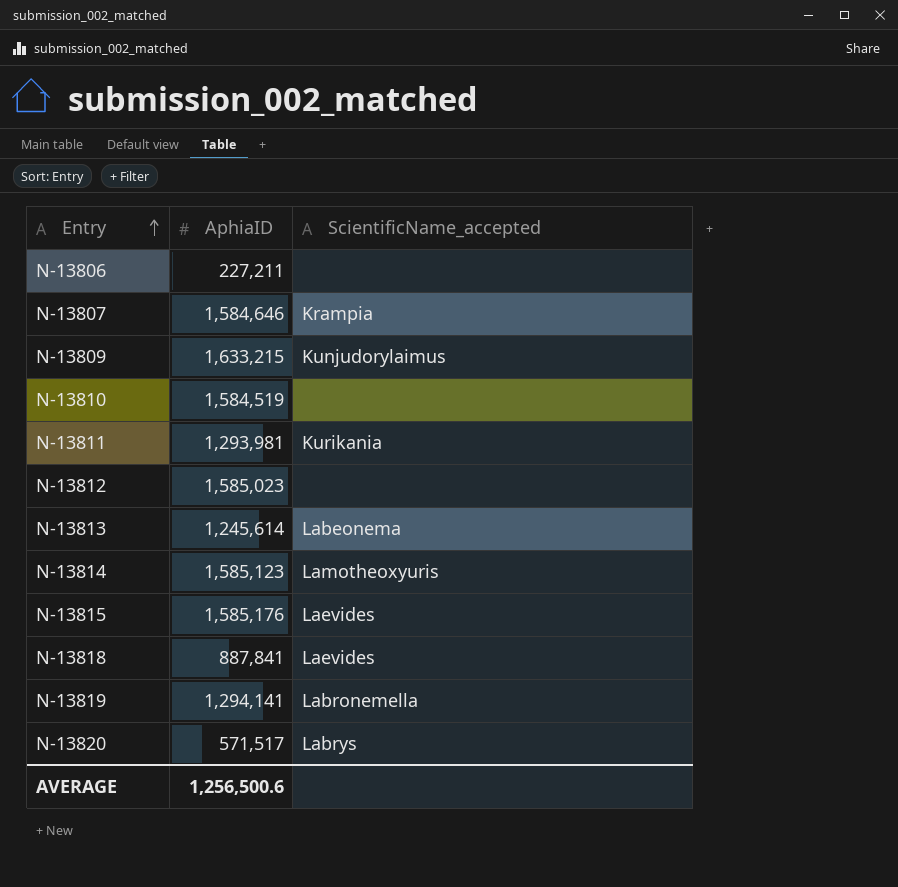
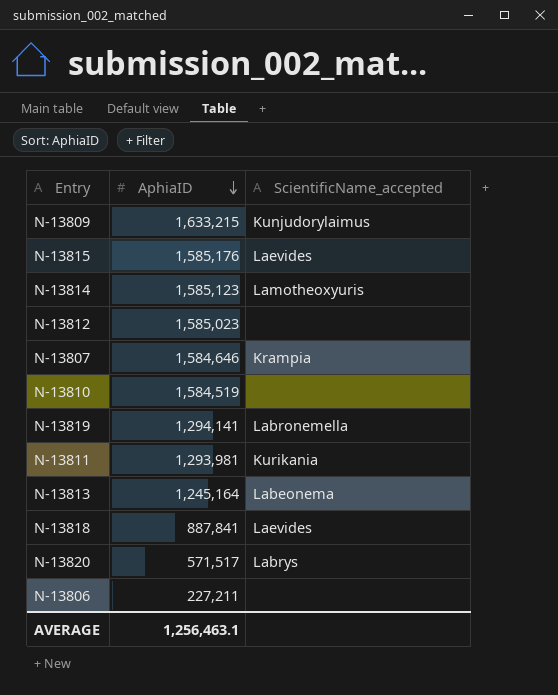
row order: Entry ascending -> AphiaID descending
N-13813 | AphiaID: 1,245,614 -> 1,245,164
AVERAGE | AphiaID: 1,256,500.6 -> 1,256,463.1

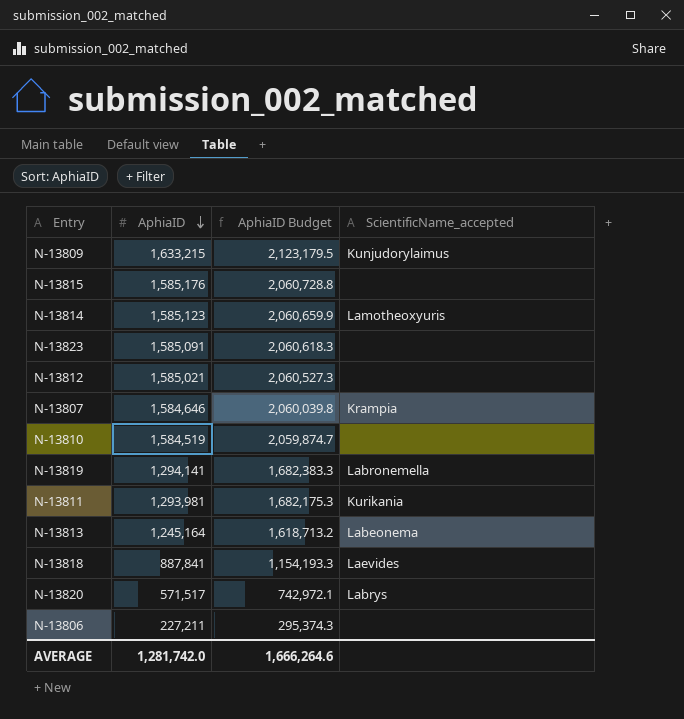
column AphiaID Budget | formula: none -> [AphiaID] * 1.3
N-13815 | ScientificName_accepted: Laevides -> none
row N-13823: none -> 1,585,091 | 2,060,618.3 | none
N-13812 | AphiaID: 1,585,023 -> 1,585,021
AVERAGE | AphiaID: 1,256,463.1 -> 1,281,742.0

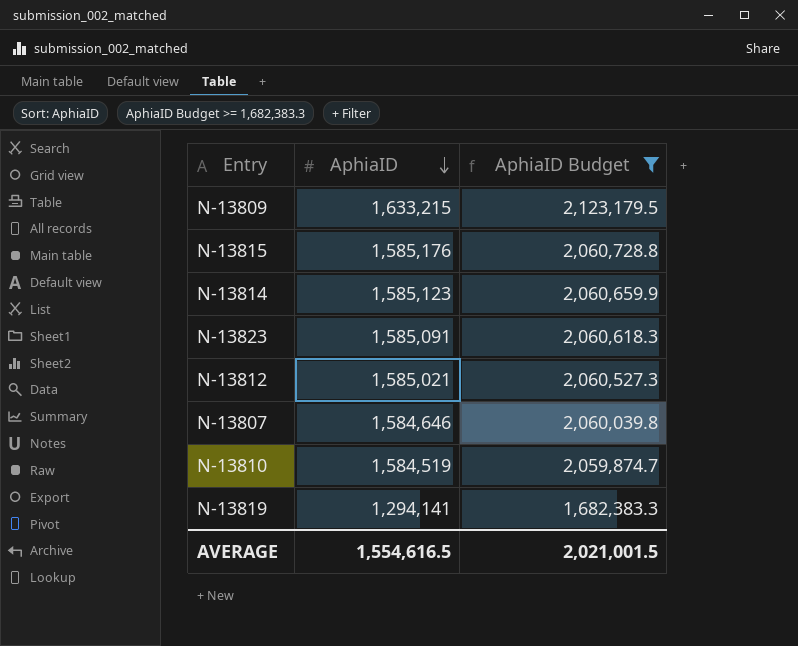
filter: none -> AphiaID Budget >= 1,682,383.3
column ScientificName_accepted | position: 4 -> none
AVERAGE | AphiaID: 1,281,742.0 -> 1,554,616.5
AVERAGE | AphiaID Budget: 1,666,264.6 -> 2,021,001.5

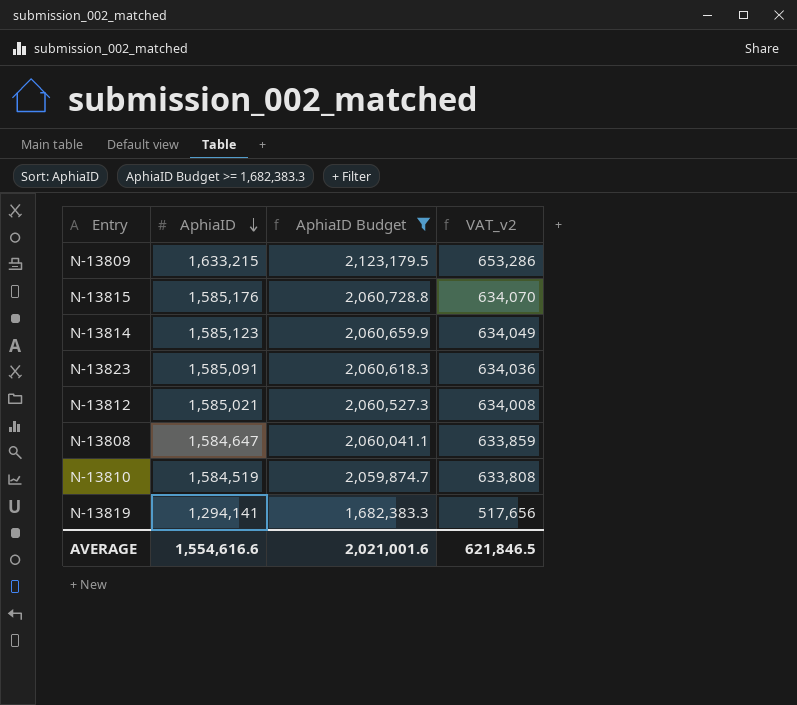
column VAT_v2 | formula: none -> [AphiaID] * 0.4
row N-13807: 1,584,646 | 2,060,039.8 -> none
row N-13808: none -> 1,584,647 | 2,060,041.1 | 633,859
AVERAGE | AphiaID: 1,554,616.5 -> 1,554,616.6
AVERAGE | AphiaID Budget: 2,021,001.5 -> 2,021,001.6

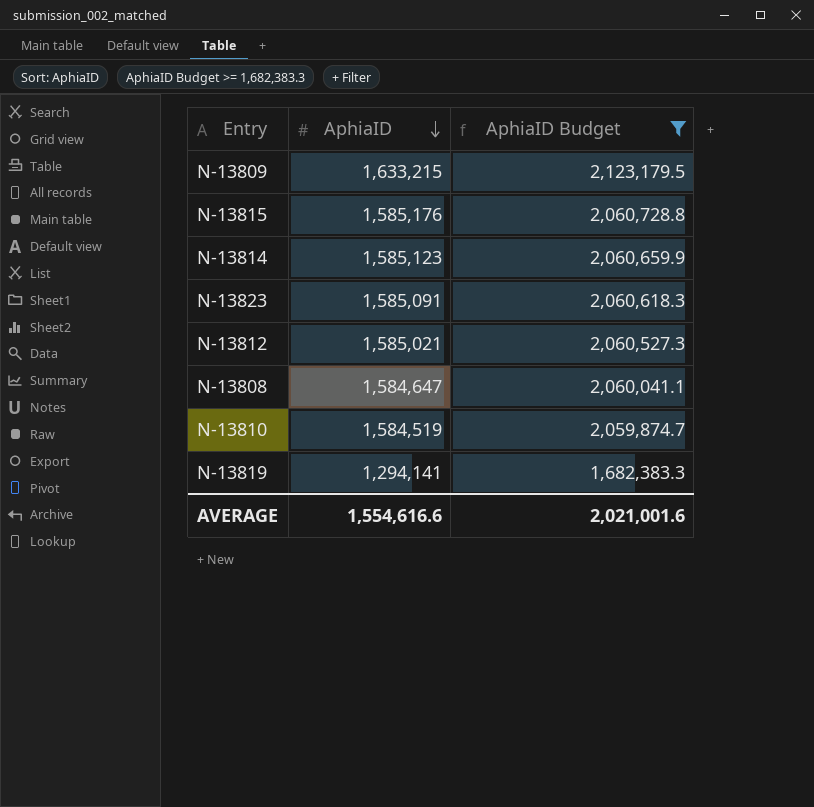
column VAT_v2 | formula: [AphiaID] * 0.4 -> none

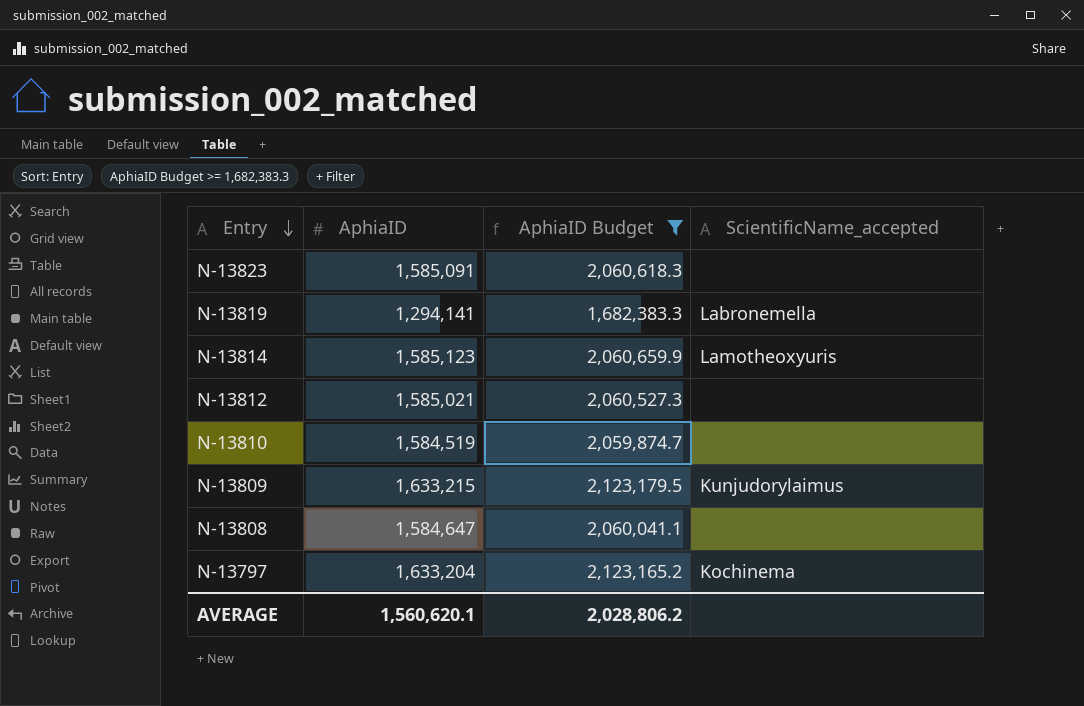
row order: AphiaID descending -> Entry descending
column ScientificName_accepted | position: none -> 4
row N-13815: 1,585,176 | 2,060,728.8 -> none
row N-13797: none -> 1,633,204 | 2,123,165.2 | Kochinema
AVERAGE | AphiaID: 1,554,616.6 -> 1,560,620.1
AVERAGE | AphiaID Budget: 2,021,001.6 -> 2,028,806.2

